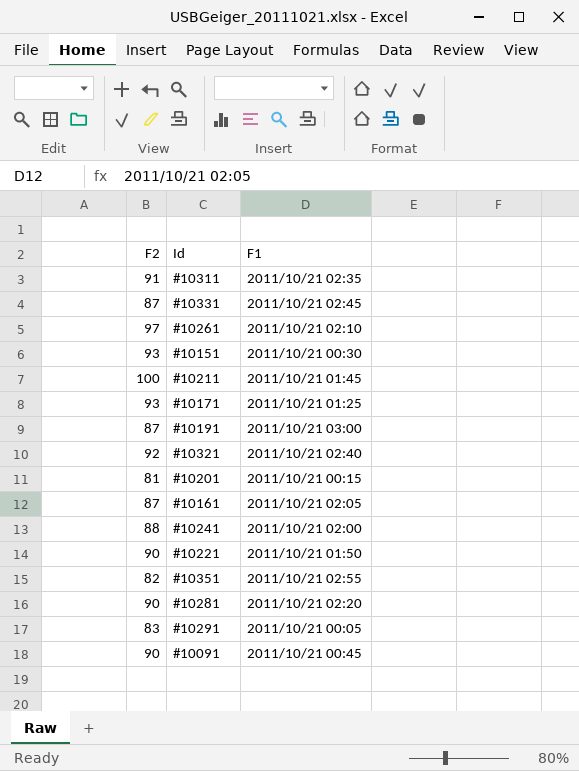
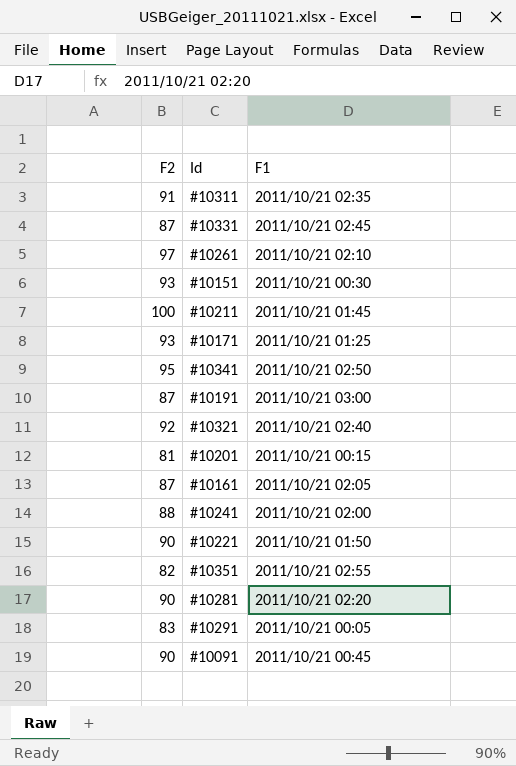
row #10341: none -> 95 | 2011/10/21 02:50

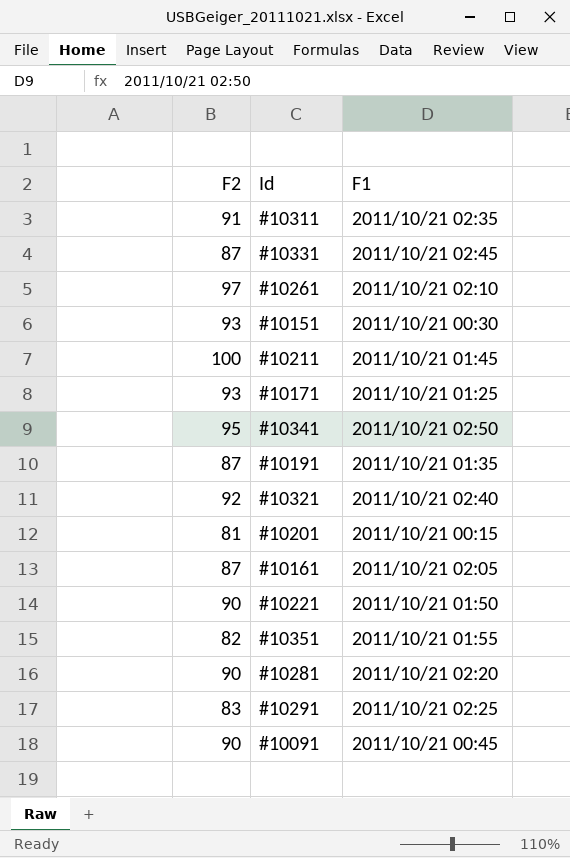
row #10241: 88 | 2011/10/21 02:00 -> none
#10191 | F1: 2011/10/21 03:00 -> 2011/10/21 01:35
#10351 | F1: 2011/10/21 02:55 -> 2011/10/21 01:55
#10291 | F1: 2011/10/21 00:05 -> 2011/10/21 02:25

